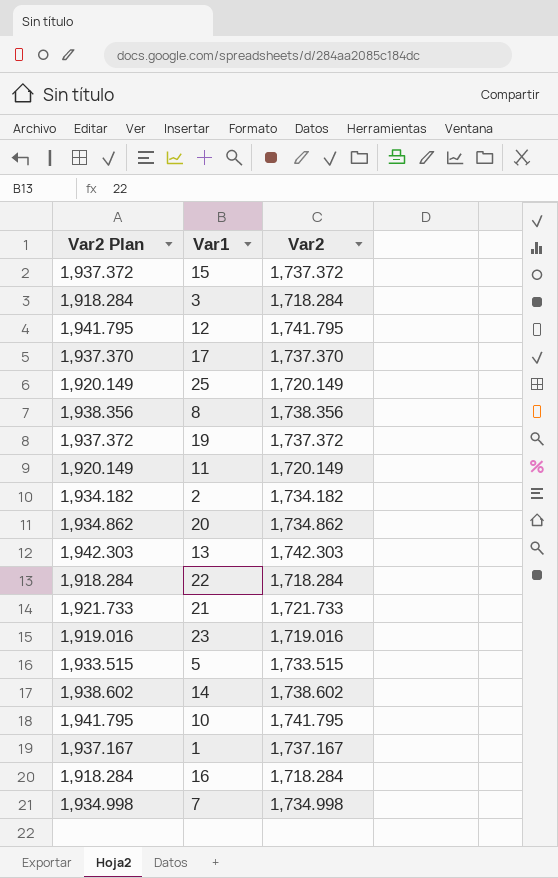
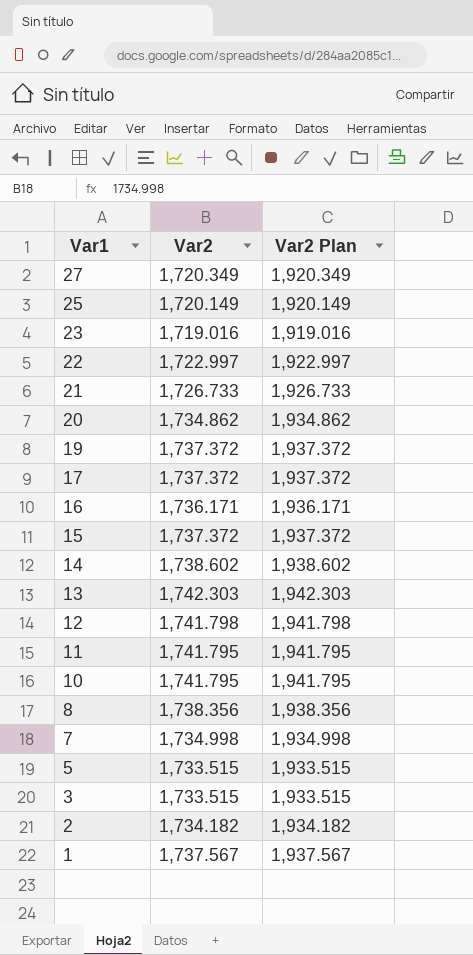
row order: none -> Var1 descending
column Var2 Plan | position: 1 -> 3
row 27: none -> 1,720.349 | 1,920.349
22 | Var2: 1,718.284 -> 1,722.997
22 | Var2 Plan: 1,918.284 -> 1,922.997
21 | Var2: 1,721.733 -> 1,726.733
21 | Var2 Plan: 1,921.733 -> 1,926.733
17 | Var2: 1,737.370 -> 1,737.372
17 | Var2 Plan: 1,937.370 -> 1,937.372
16 | Var2: 1,718.284 -> 1,736.171
16 | Var2 Plan: 1,918.284 -> 1,936.171
12 | Var2: 1,741.795 -> 1,741.798
12 | Var2 Plan: 1,941.795 -> 1,941.798
11 | Var2: 1,720.149 -> 1,741.795
11 | Var2 Plan: 1,920.149 -> 1,941.795
3 | Var2: 1,718.284 -> 1,733.515
3 | Var2 Plan: 1,918.284 -> 1,933.515
1 | Var2: 1,737.167 -> 1,737.567
1 | Var2 Plan: 1,937.167 -> 1,937.567

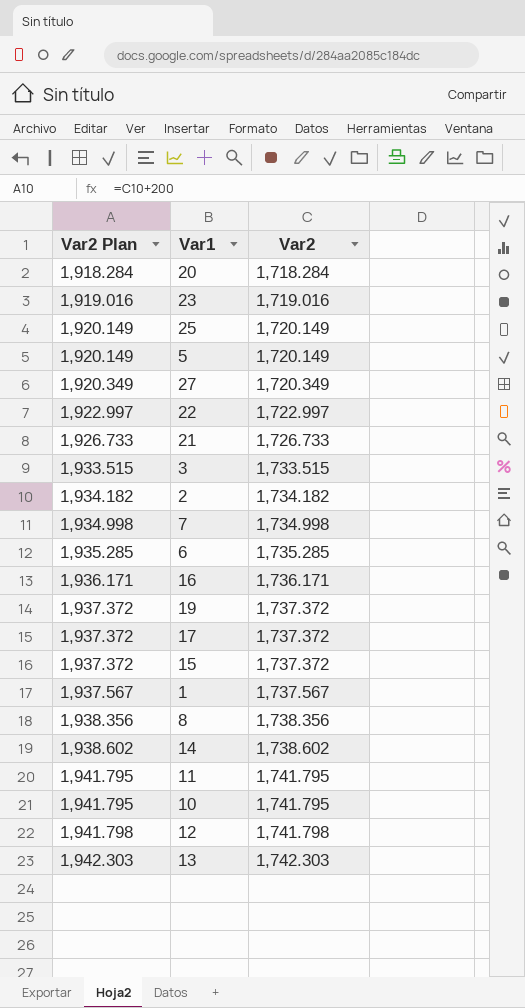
row order: Var1 descending -> Var2 Plan ascending
column Var2 Plan | position: 3 -> 1
20 | Var2 Plan: 1,934.862 -> 1,918.284
20 | Var2: 1,734.862 -> 1,718.284
5 | Var2 Plan: 1,933.515 -> 1,920.149
5 | Var2: 1,733.515 -> 1,720.149
row 6: none -> 1,935.285 | 1,735.285

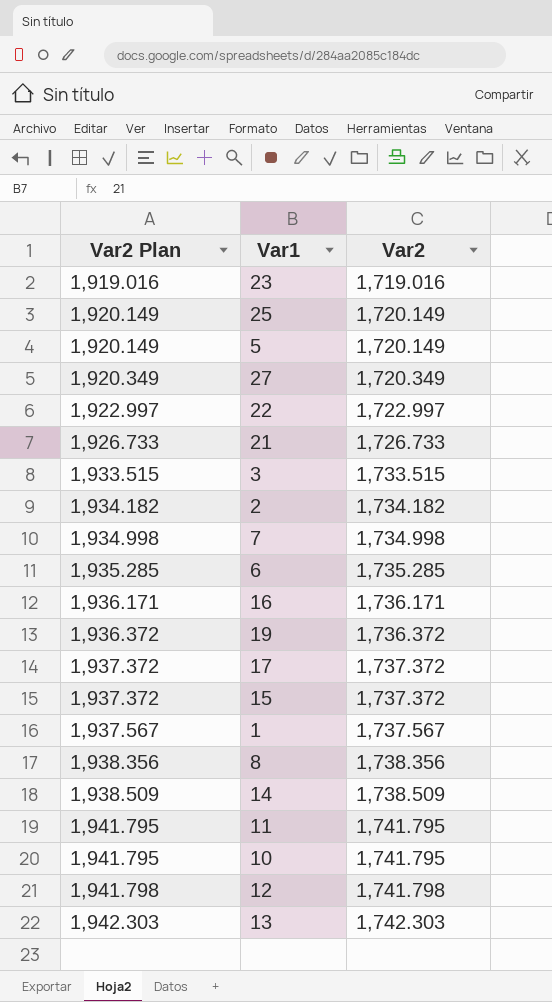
row 20: 1,918.284 | 1,718.284 -> none
19 | Var2 Plan: 1,937.372 -> 1,936.372
19 | Var2: 1,737.372 -> 1,736.372
14 | Var2 Plan: 1,938.602 -> 1,938.509
14 | Var2: 1,738.602 -> 1,738.509

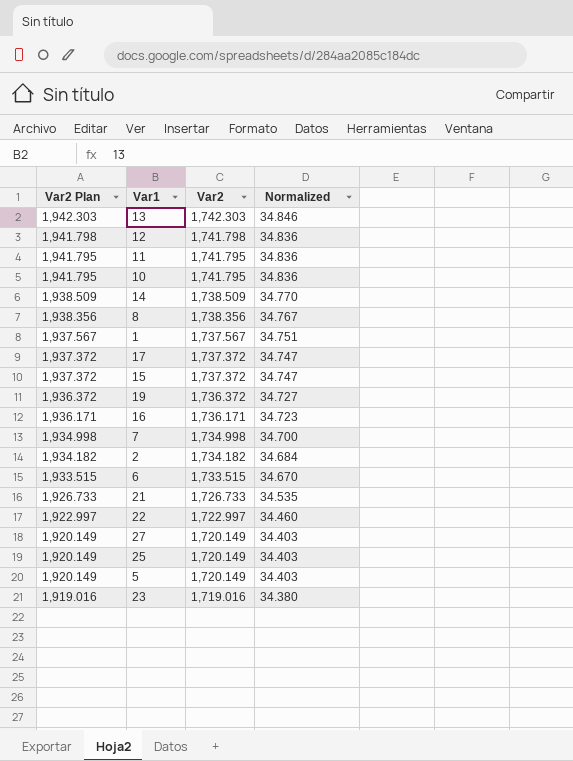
row order: Var2 Plan ascending -> Var2 Plan descending
column Normalized | formula: none -> [Var2] * 0.02
row 3: 1,933.515 | 1,733.515 -> none
6 | Var2 Plan: 1,935.285 -> 1,933.515
6 | Var2: 1,735.285 -> 1,733.515
27 | Var2 Plan: 1,920.349 -> 1,920.149
27 | Var2: 1,720.349 -> 1,720.149

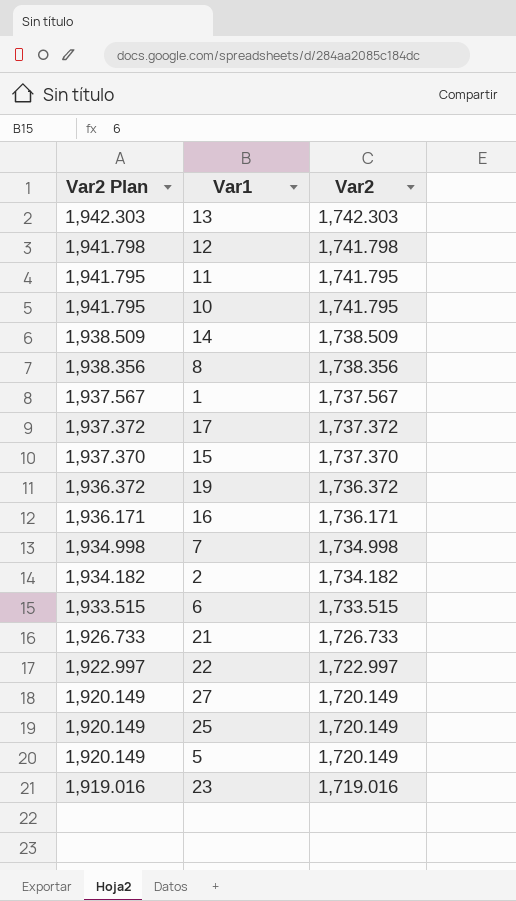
column Normalized | formula: [Var2] * 0.02 -> none
15 | Var2 Plan: 1,937.372 -> 1,937.370
15 | Var2: 1,737.372 -> 1,737.370

